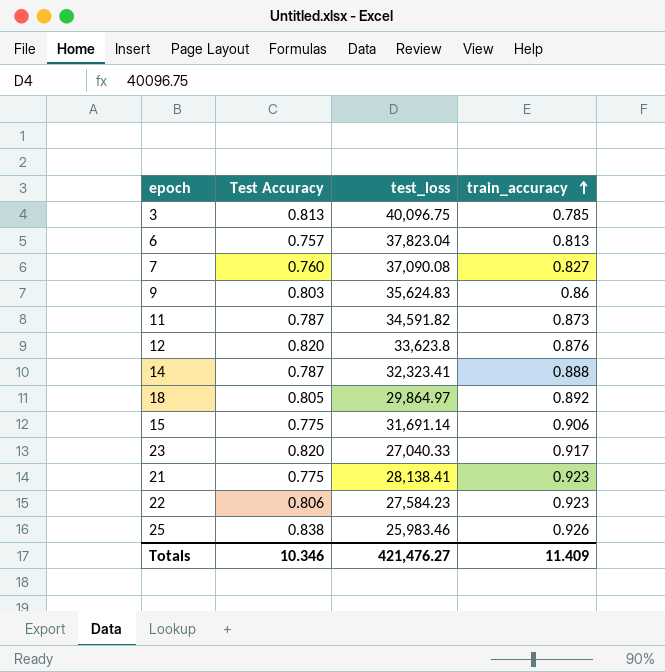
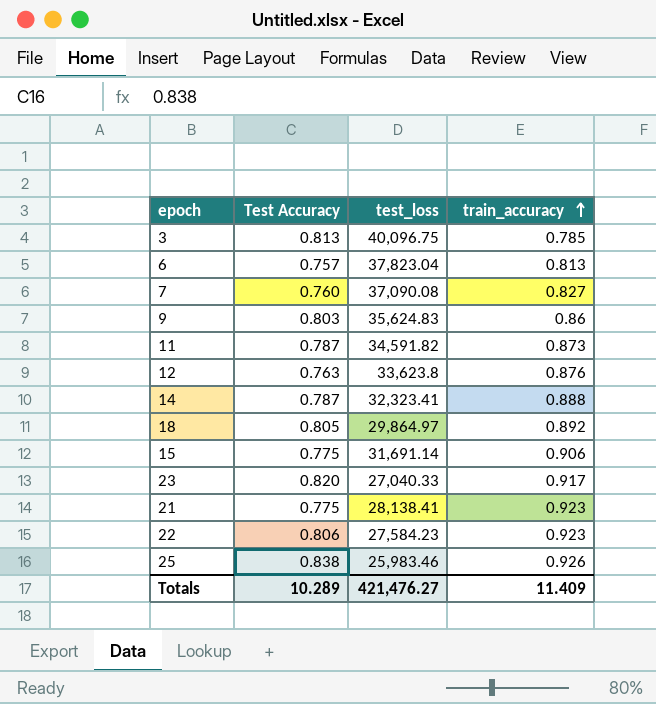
12 | Test Accuracy: 0.820 -> 0.763
Totals | Test Accuracy: 10.346 -> 10.289

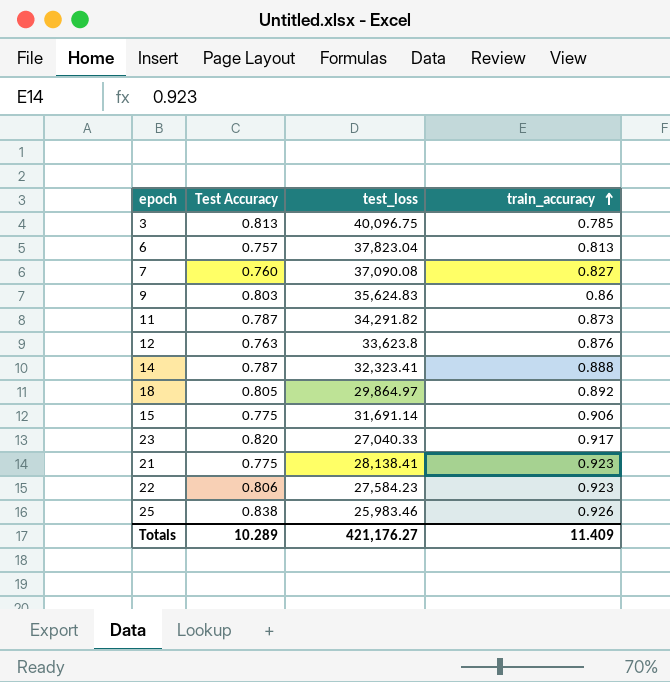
11 | test_loss: 34,591.82 -> 34,291.82
Totals | test_loss: 421,476.27 -> 421,176.27

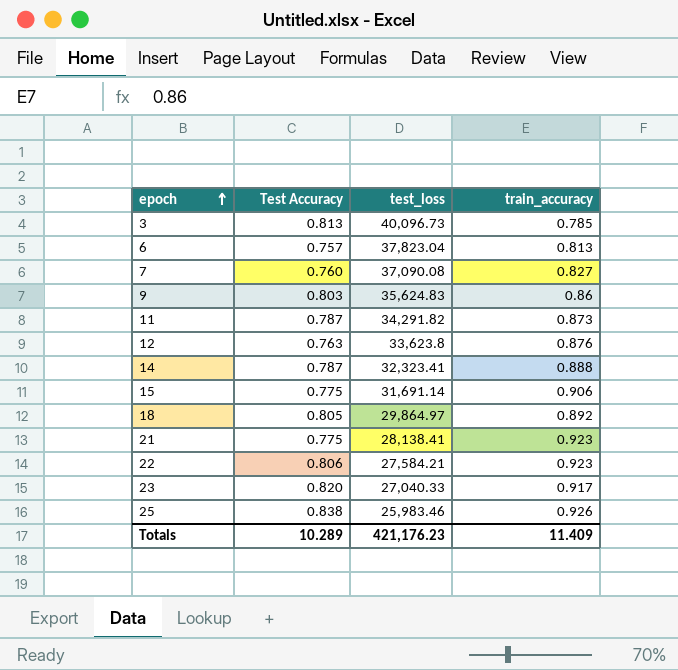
row order: train_accuracy ascending -> epoch ascending
3 | test_loss: 40,096.75 -> 40,096.73
22 | test_loss: 27,584.23 -> 27,584.21
Totals | test_loss: 421,176.27 -> 421,176.23

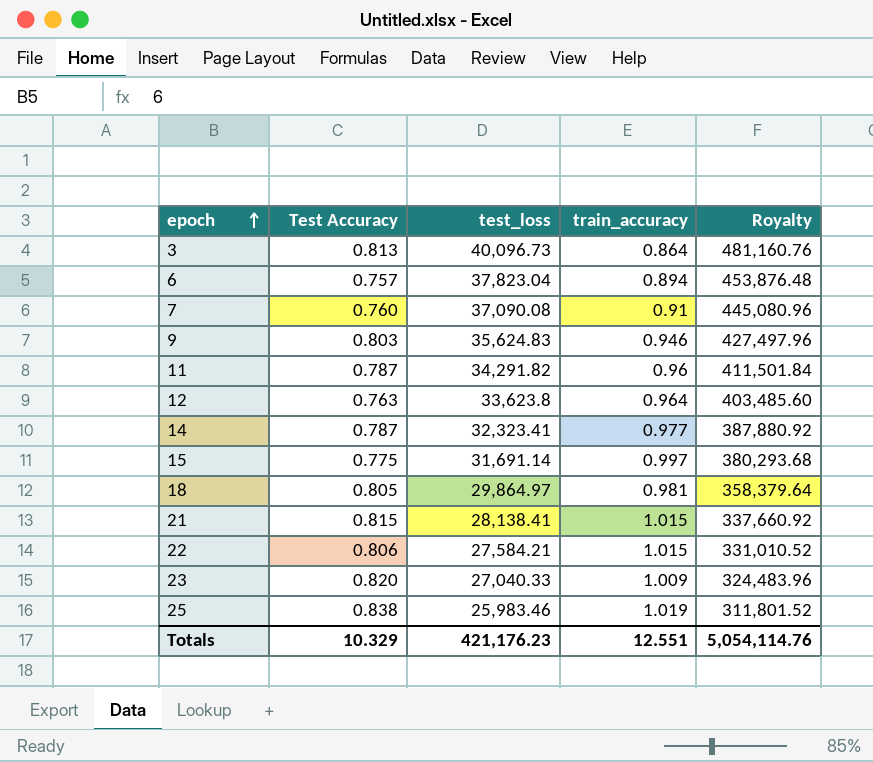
column Royalty | formula: none -> [test_loss] * 12
3 | train_accuracy: 0.785 -> 0.864
6 | train_accuracy: 0.813 -> 0.894
7 | train_accuracy: 0.827 -> 0.91
9 | train_accuracy: 0.86 -> 0.946
11 | train_accuracy: 0.873 -> 0.96
12 | train_accuracy: 0.876 -> 0.964
14 | train_accuracy: 0.888 -> 0.977
15 | train_accuracy: 0.906 -> 0.997
18 | train_accuracy: 0.892 -> 0.981
21 | Test Accuracy: 0.775 -> 0.815
21 | train_accuracy: 0.923 -> 1.015
22 | train_accuracy: 0.923 -> 1.015
23 | train_accuracy: 0.917 -> 1.009
25 | train_accuracy: 0.926 -> 1.019
Totals | Test Accuracy: 10.289 -> 10.329
Totals | train_accuracy: 11.409 -> 12.551

